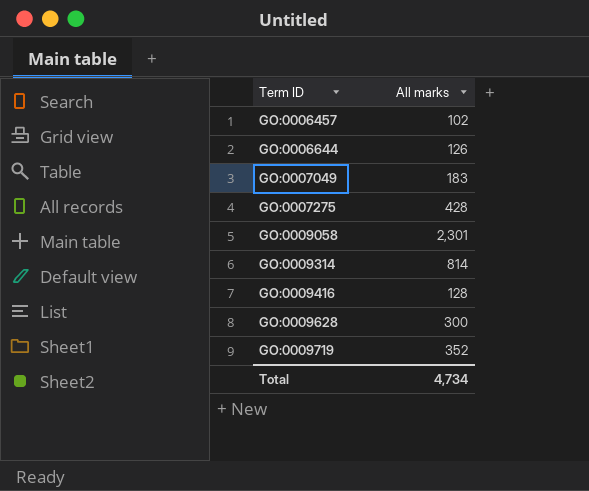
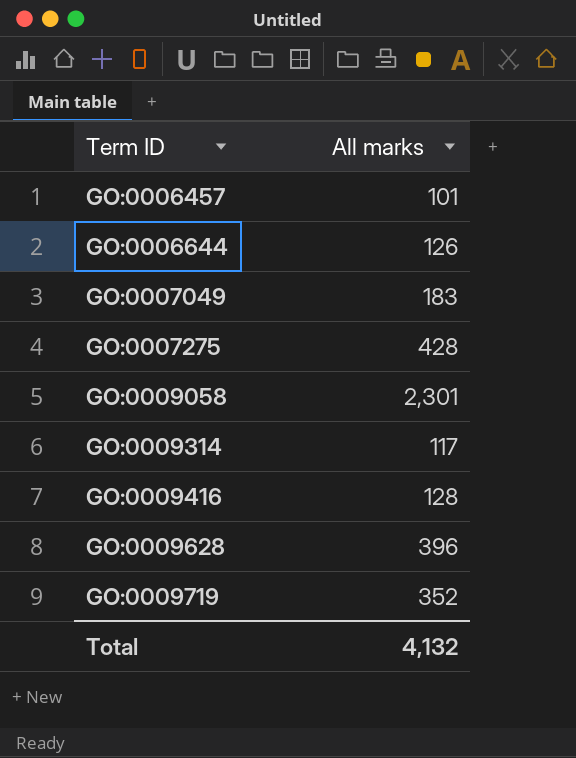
GO:0006457 | All marks: 102 -> 101
GO:0009314 | All marks: 814 -> 117
GO:0009628 | All marks: 300 -> 396
Total | All marks: 4,734 -> 4,132

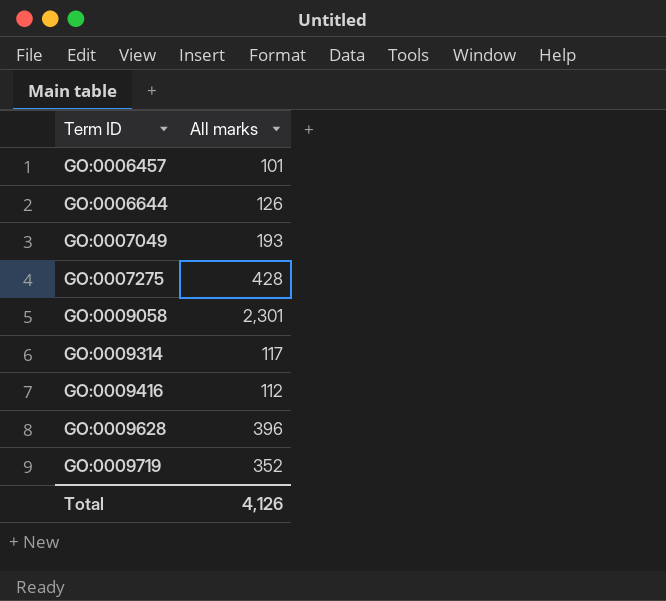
GO:0007049 | All marks: 183 -> 193
GO:0009416 | All marks: 128 -> 112
Total | All marks: 4,132 -> 4,126

